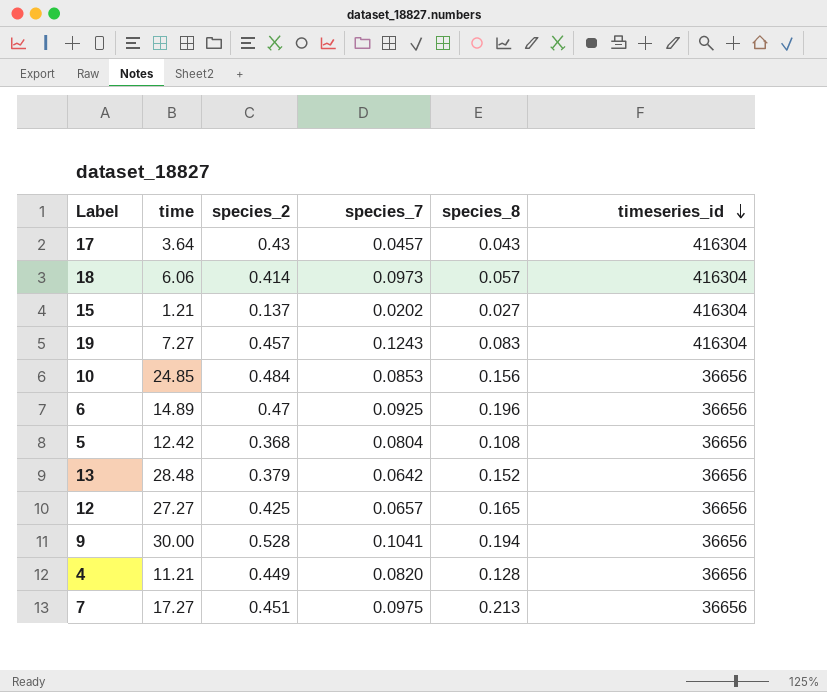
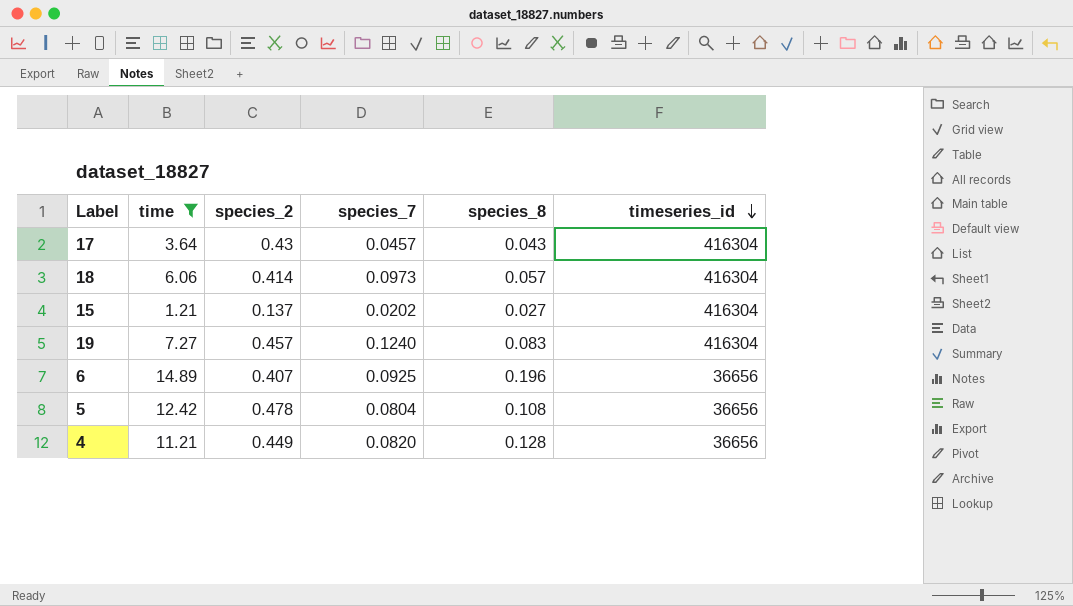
filter: none -> time <= 14.89
19 | species_7: 0.1243 -> 0.1240
6 | species_2: 0.47 -> 0.407
5 | species_2: 0.368 -> 0.478

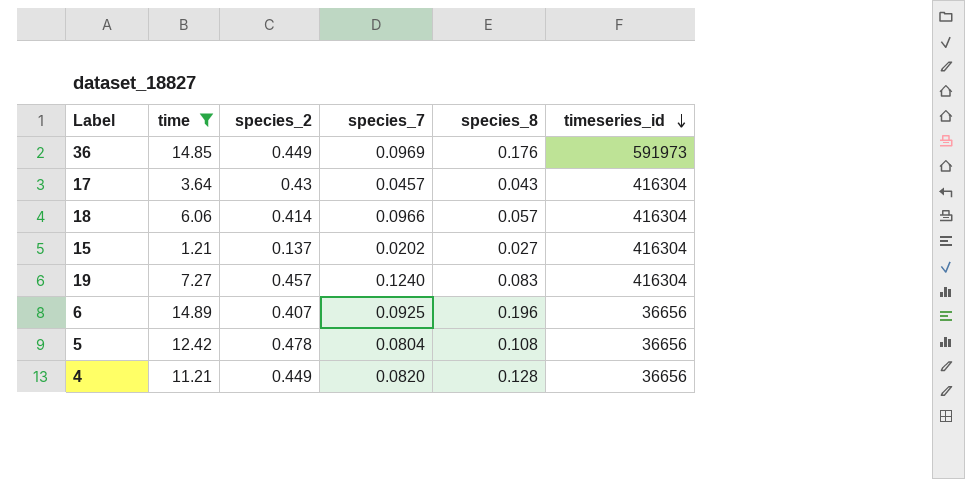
row 36: none -> 14.85 | 0.449 | 0.0969 | 0.176 | 591973
18 | species_7: 0.0973 -> 0.0966

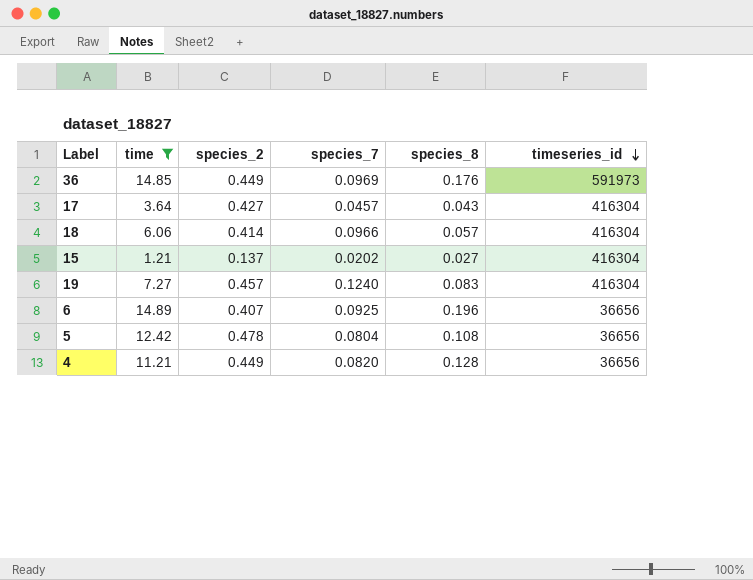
17 | species_2: 0.43 -> 0.427

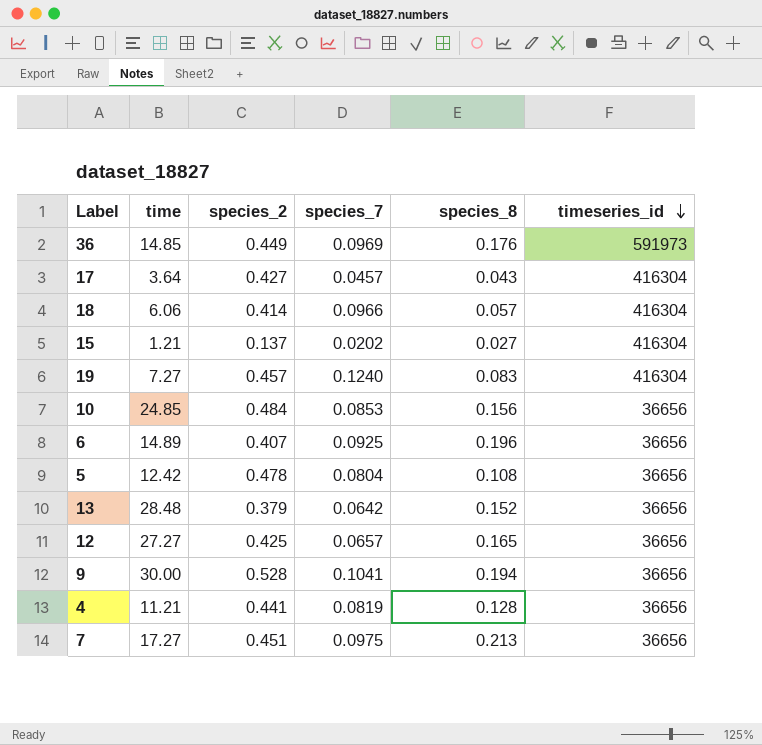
filter: time <= 14.89 -> none
4 | species_2: 0.449 -> 0.441
4 | species_7: 0.0820 -> 0.0819

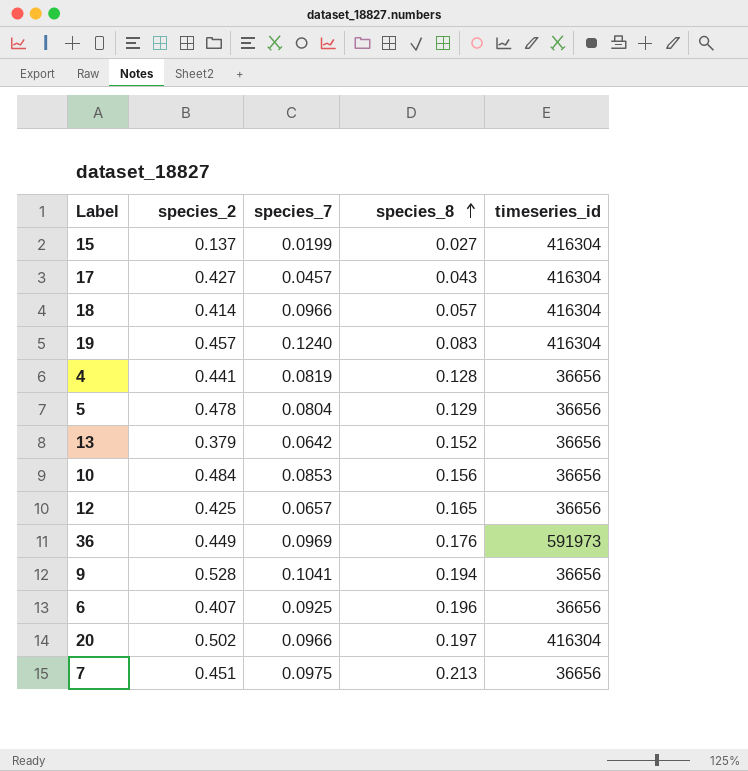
row order: timeseries_id descending -> species_8 ascending
column time | position: 2 -> none
15 | species_7: 0.0202 -> 0.0199
5 | species_8: 0.108 -> 0.129
row 20: none -> 0.502 | 0.0966 | 0.197 | 416304

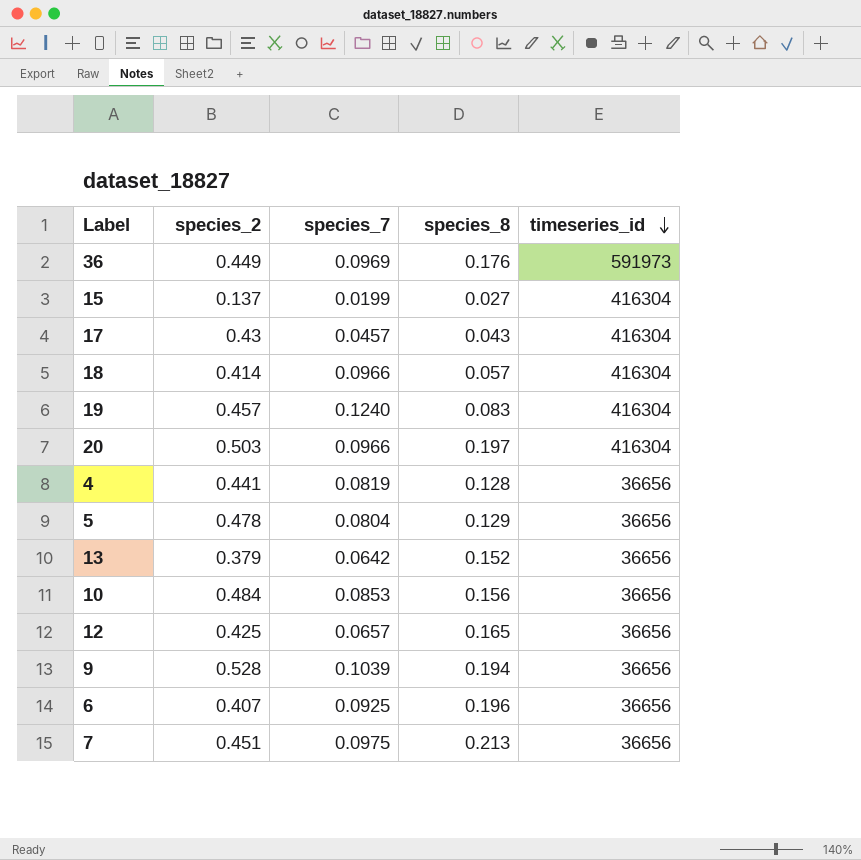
row order: species_8 ascending -> timeseries_id descending
17 | species_2: 0.427 -> 0.43
20 | species_2: 0.502 -> 0.503
9 | species_7: 0.1041 -> 0.1039

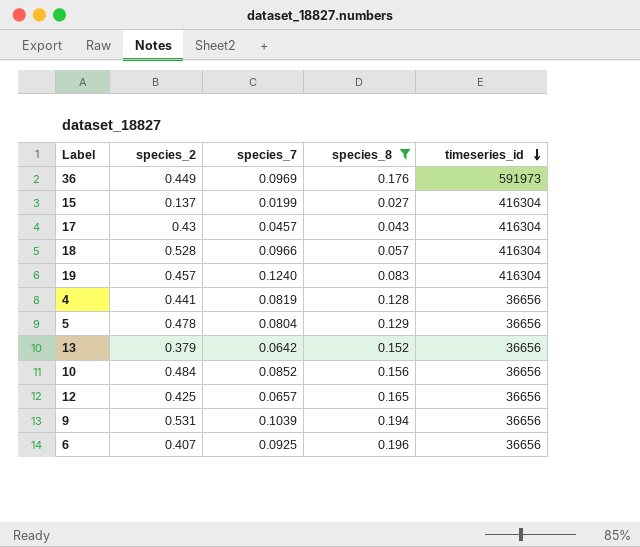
filter: none -> species_8 <= 0.196
18 | species_2: 0.414 -> 0.528
10 | species_7: 0.0853 -> 0.0852
9 | species_2: 0.528 -> 0.531

